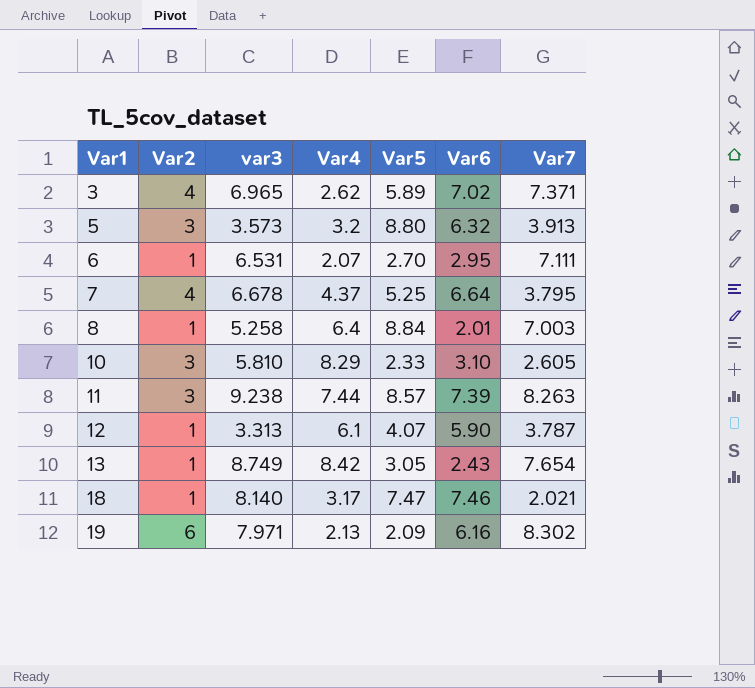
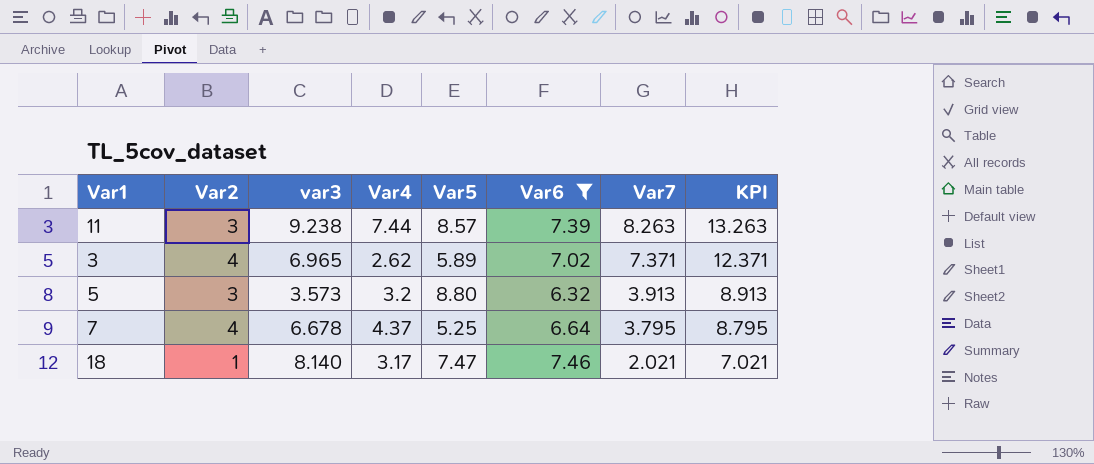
filter: none -> Var6 >= 6.32
row order: Var1 ascending -> Var7 descending
column KPI | formula: none -> [Var7] + 5

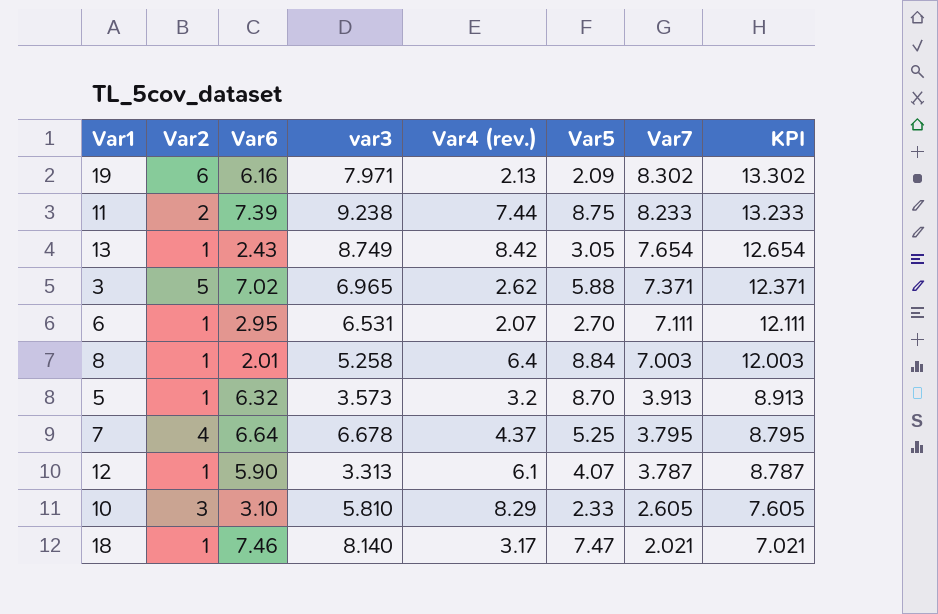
filter: Var6 >= 6.32 -> none
column Var6 | position: 6 -> 3
column name: Var4 -> Var4 (rev.)
11 | Var2: 3 -> 2
11 | Var5: 8.57 -> 8.75
11 | Var7: 8.263 -> 8.233
11 | KPI: 13.263 -> 13.233
3 | Var2: 4 -> 5
3 | Var5: 5.89 -> 5.88
5 | Var2: 3 -> 1
5 | Var5: 8.80 -> 8.70

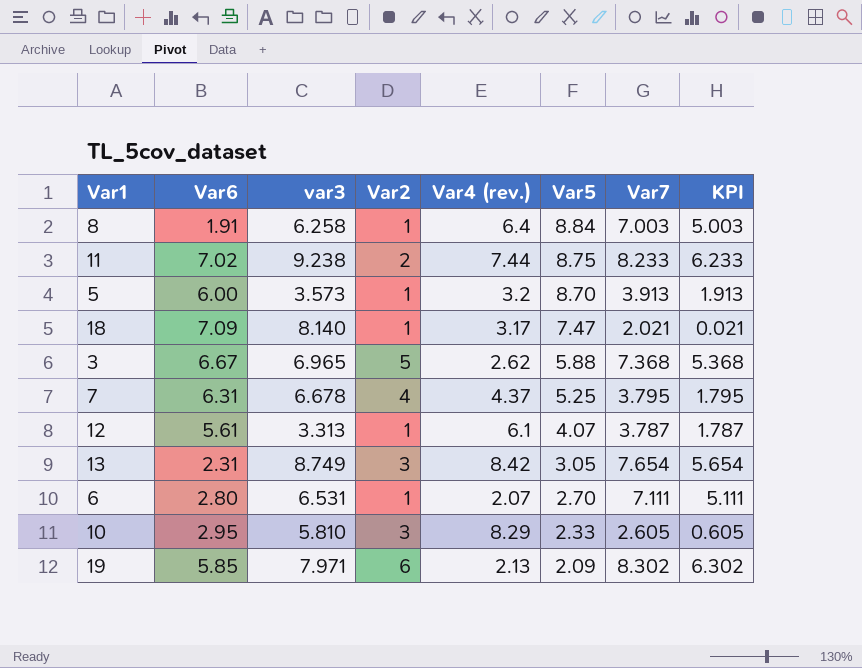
row order: Var7 descending -> Var5 descending
column Var2 | position: 2 -> 4
column KPI | formula: [Var7] + 5 -> [Var7] - 2
8 | Var6: 2.01 -> 1.91
8 | var3: 5.258 -> 6.258
11 | Var6: 7.39 -> 7.02
5 | Var6: 6.32 -> 6.00
18 | Var6: 7.46 -> 7.09
3 | Var6: 7.02 -> 6.67
3 | Var7: 7.371 -> 7.368
7 | Var6: 6.64 -> 6.31
12 | Var6: 5.90 -> 5.61
13 | Var6: 2.43 -> 2.31
13 | Var2: 1 -> 3
6 | Var6: 2.95 -> 2.80
10 | Var6: 3.10 -> 2.95
19 | Var6: 6.16 -> 5.85

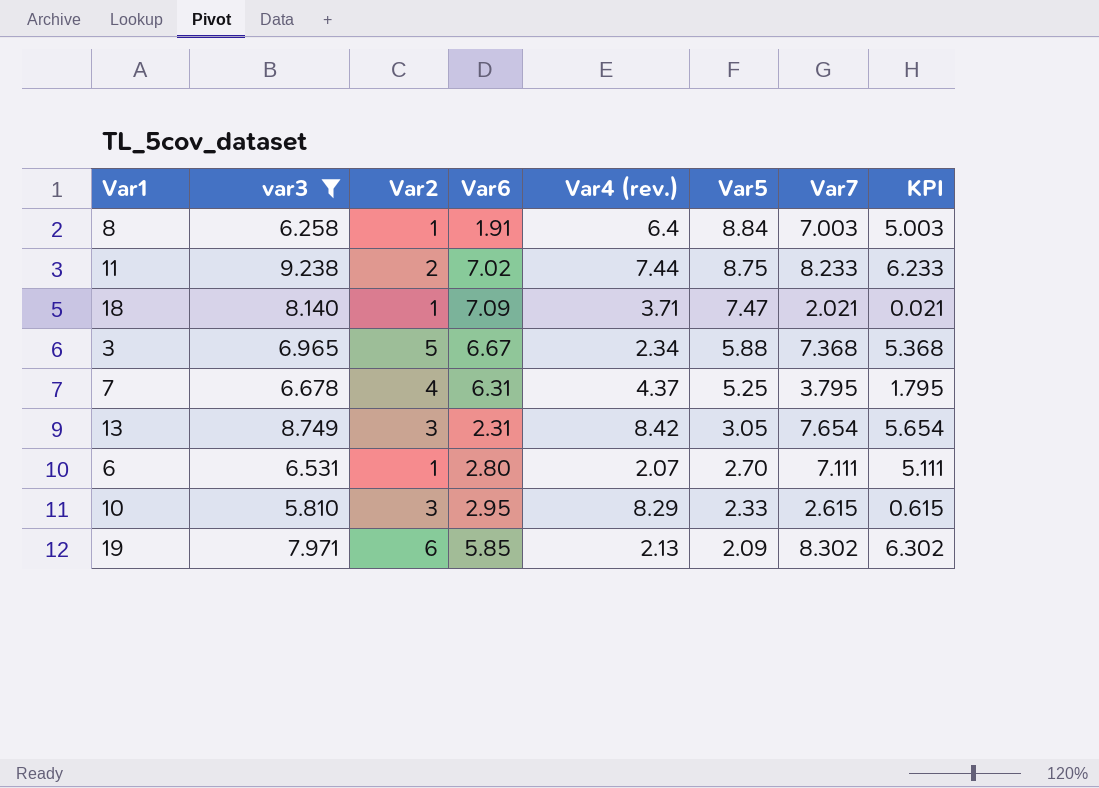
filter: none -> var3 >= 5.810
column Var6 | position: 2 -> 4
18 | Var4 (rev.): 3.17 -> 3.71
3 | Var4 (rev.): 2.62 -> 2.34
10 | Var7: 2.605 -> 2.615
10 | KPI: 0.605 -> 0.615

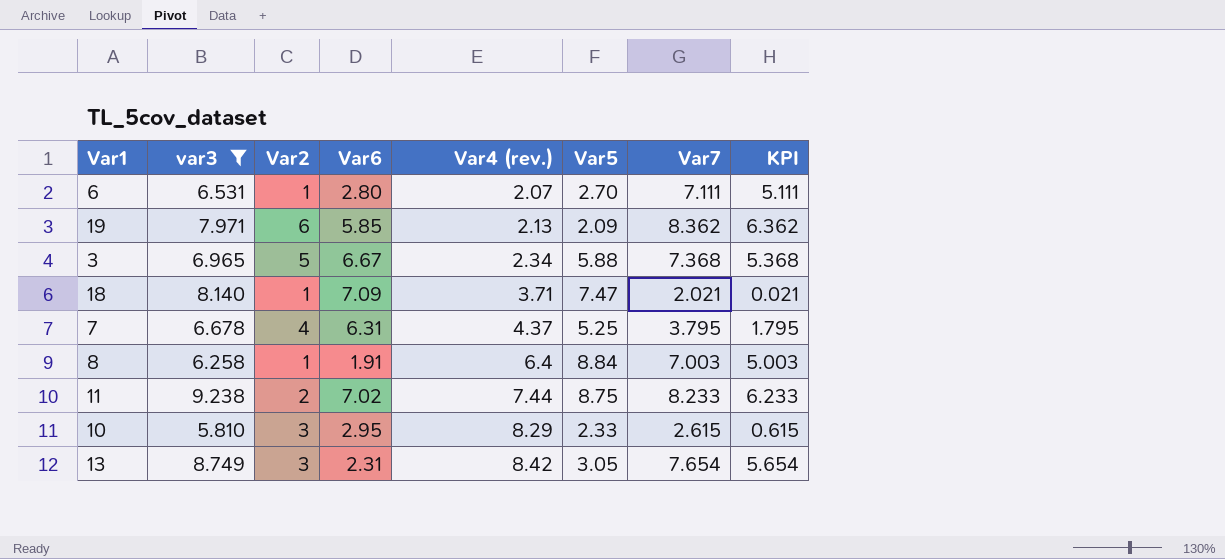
row order: Var5 descending -> Var4 (rev.) ascending
19 | Var7: 8.302 -> 8.362
19 | KPI: 6.302 -> 6.362

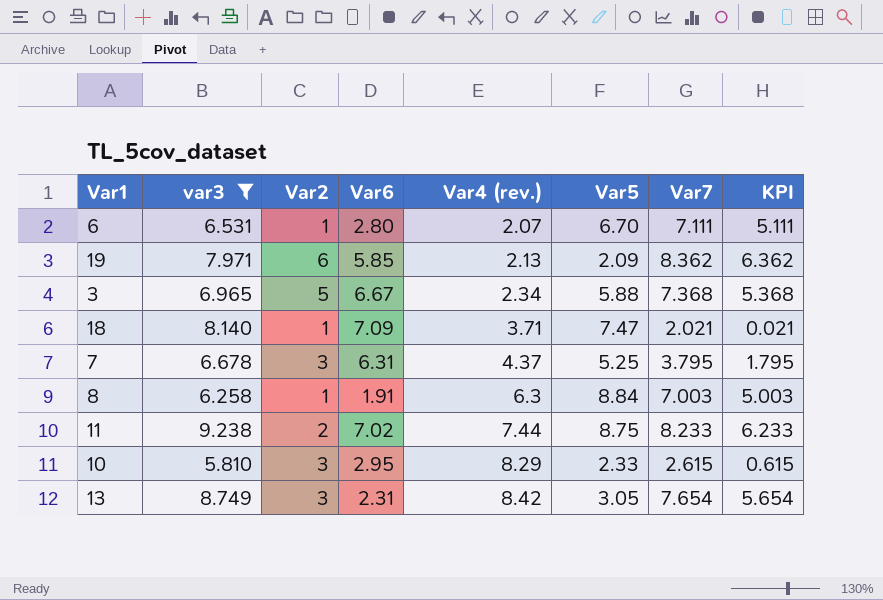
6 | Var5: 2.70 -> 6.70
7 | Var2: 4 -> 3
8 | Var4 (rev.): 6.4 -> 6.3

